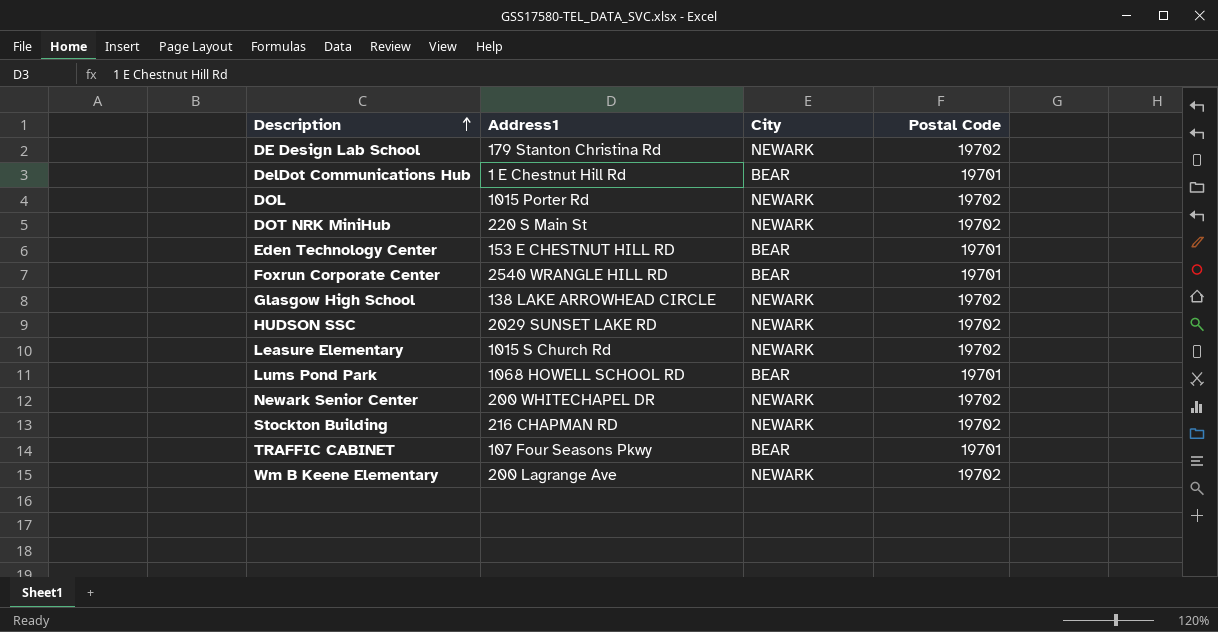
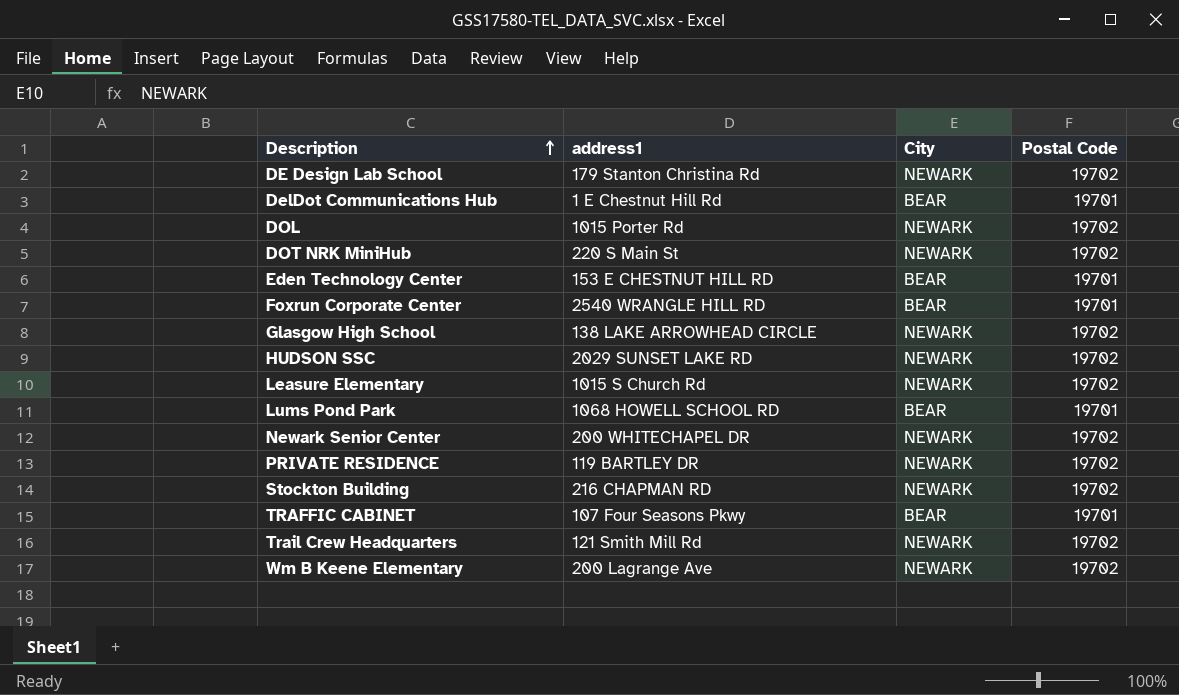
column name: Address1 -> address1
row PRIVATE RESIDENCE: none -> 119 BARTLEY DR | NEWARK | 19702
row Trail Crew Headquarters: none -> 121 Smith Mill Rd | NEWARK | 19702

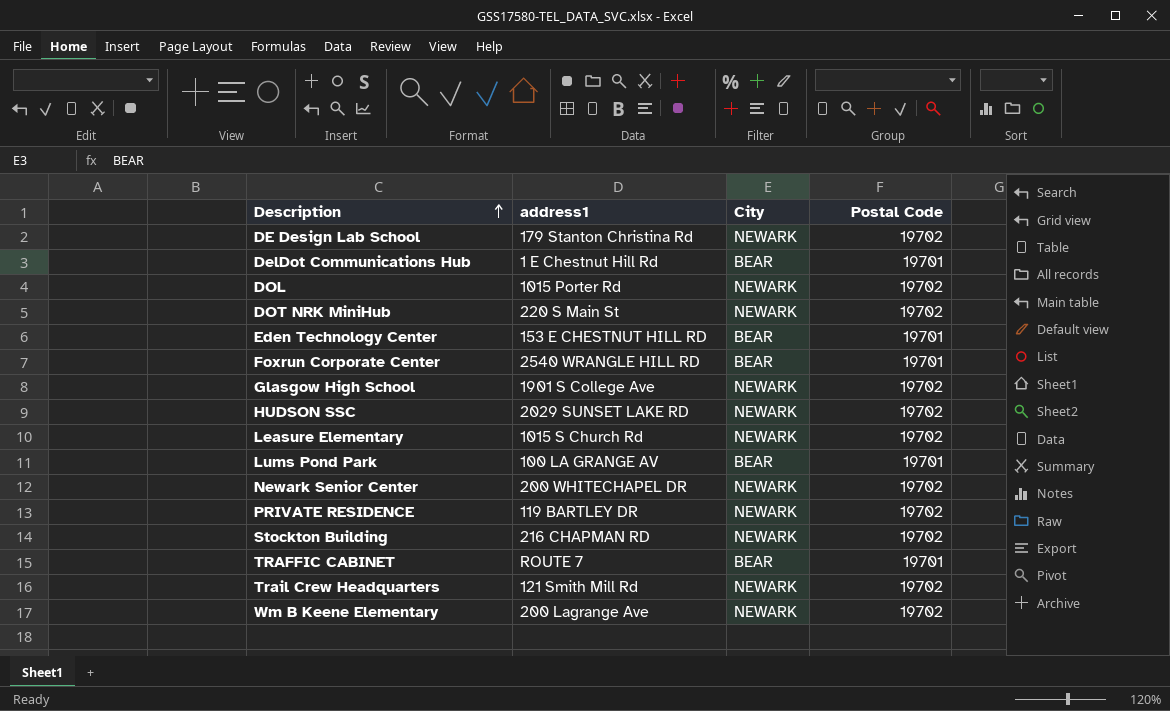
Glasgow High School | address1: 138 LAKE ARROWHEAD CIRCLE -> 1901 S College Ave
Lums Pond Park | address1: 1068 HOWELL SCHOOL RD -> 100 LA GRANGE AV
TRAFFIC CABINET | address1: 107 Four Seasons Pkwy -> ROUTE 7

